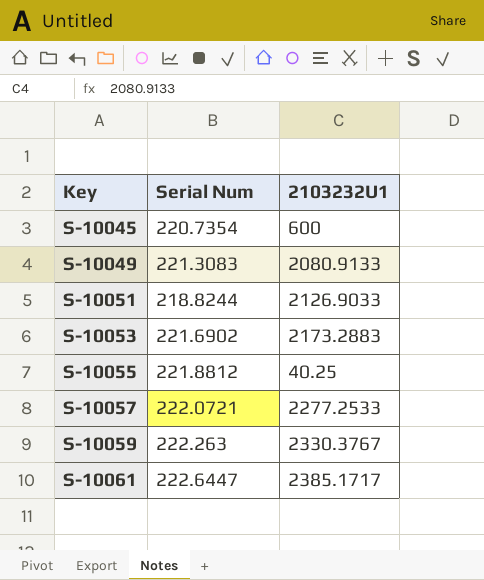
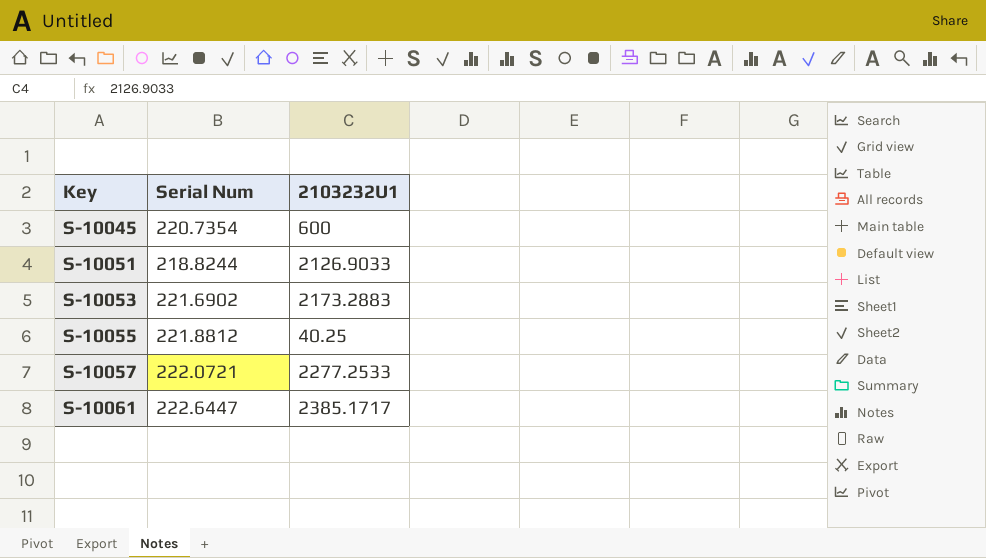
row S-10049: 221.3083 | 2080.9133 -> none
row S-10059: 222.263 | 2330.3767 -> none

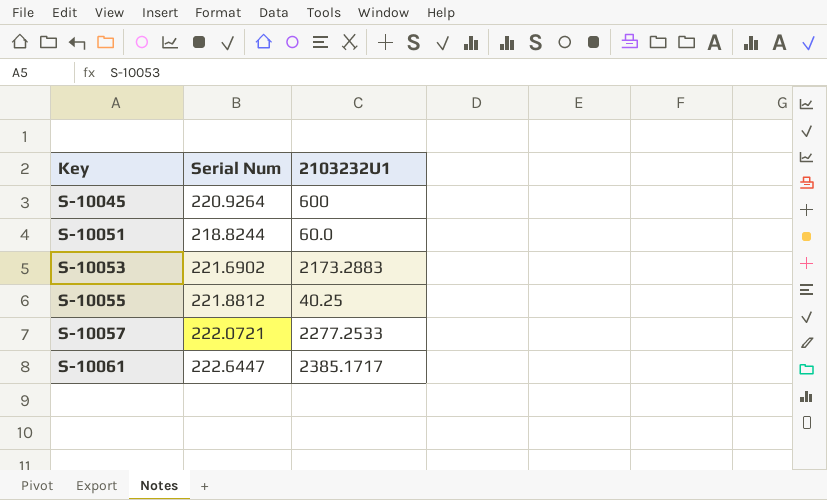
S-10045 | Serial Num: 220.7354 -> 220.9264
S-10051 | 2103232U1: 2126.9033 -> 60.0

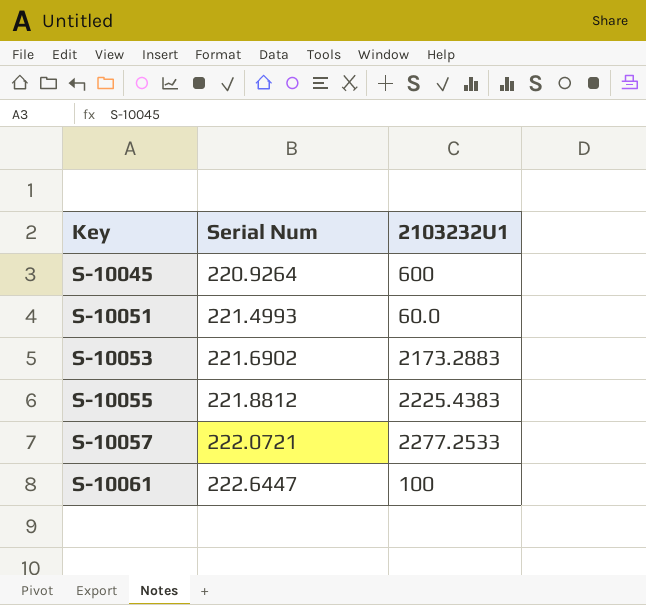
S-10051 | Serial Num: 218.8244 -> 221.4993
S-10055 | 2103232U1: 40.25 -> 2225.4383
S-10061 | 2103232U1: 2385.1717 -> 100

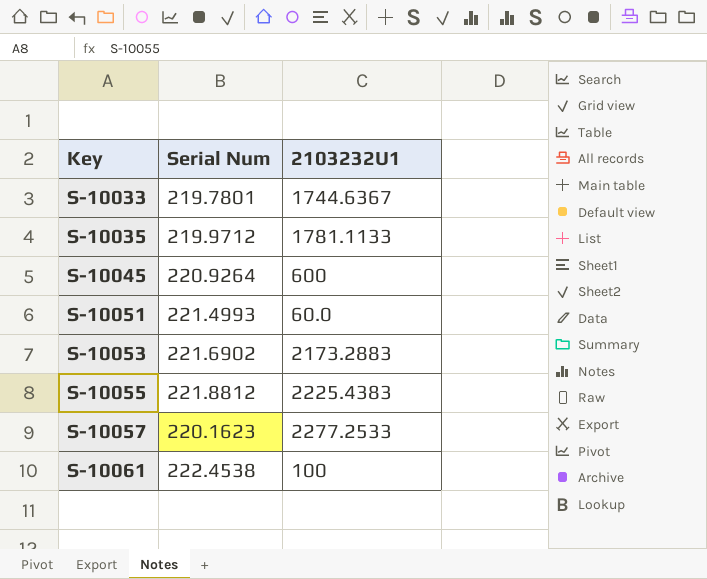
row S-10033: none -> 219.7801 | 1744.6367
row S-10035: none -> 219.9712 | 1781.1133
S-10057 | Serial Num: 222.0721 -> 220.1623
S-10061 | Serial Num: 222.6447 -> 222.4538

